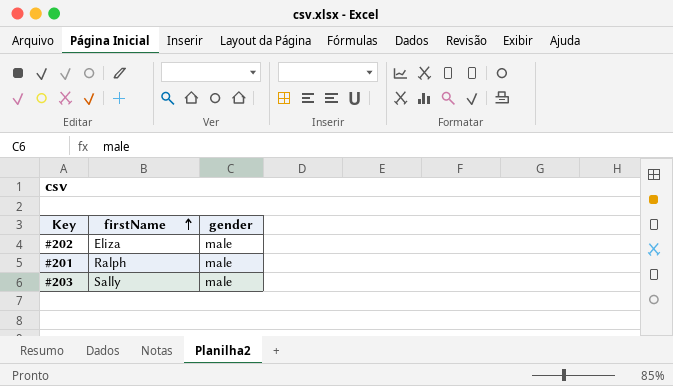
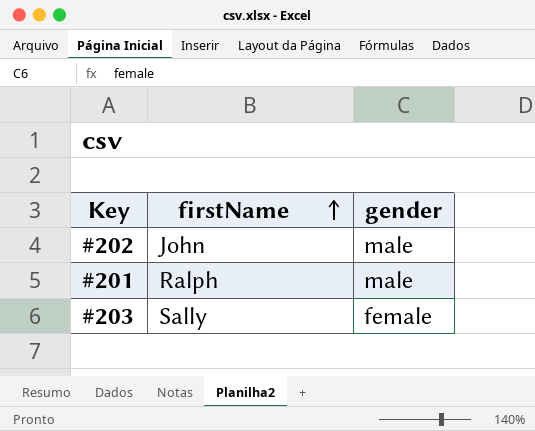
#202 | firstName: Eliza -> John
#203 | gender: male -> female

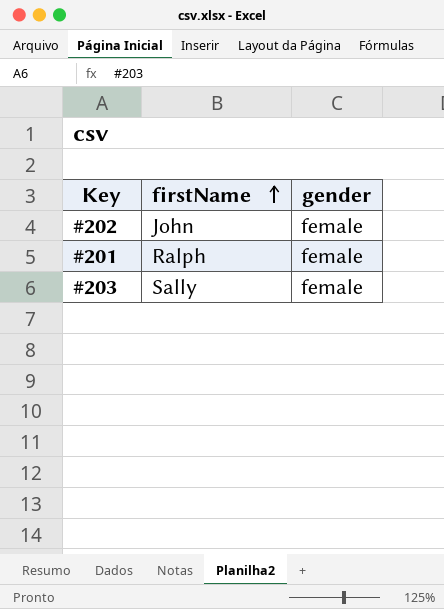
#202 | gender: male -> female
#201 | gender: male -> female

